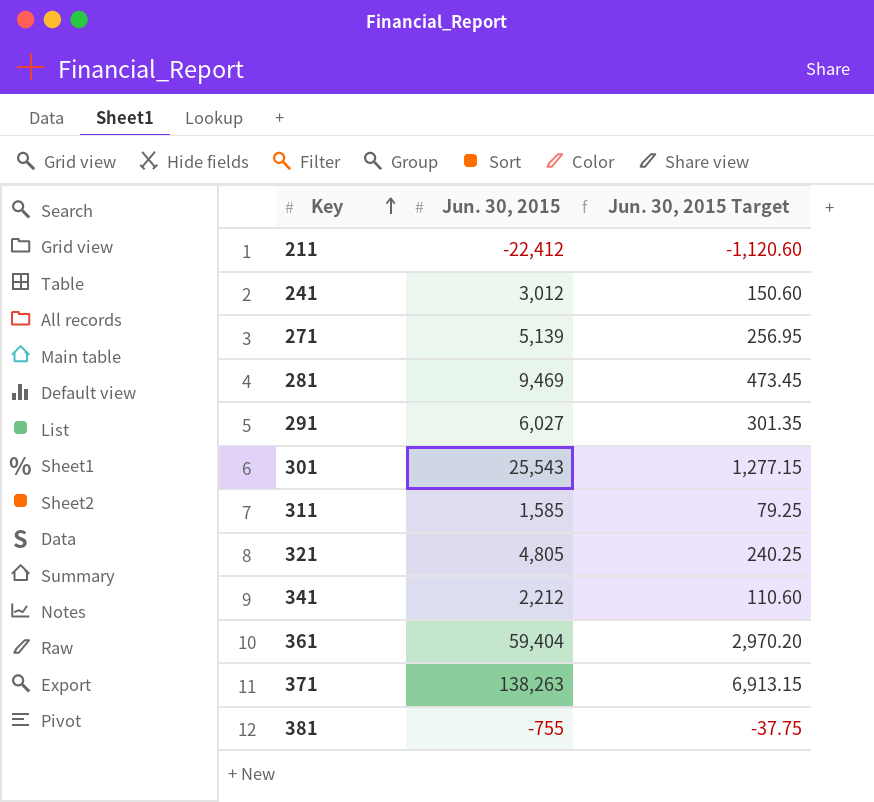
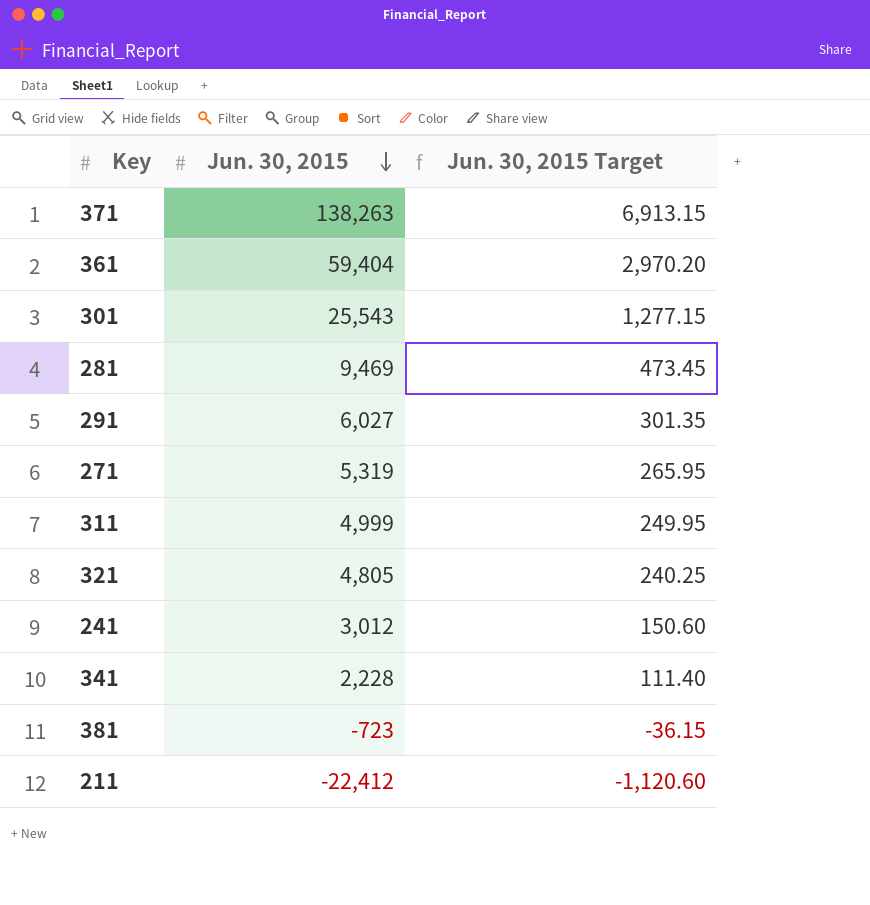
row order: Key ascending -> Jun. 30, 2015 descending
271 | Jun. 30, 2015: 5,139 -> 5,319
271 | Jun. 30, 2015 Target: 256.95 -> 265.95
311 | Jun. 30, 2015: 1,585 -> 4,999
311 | Jun. 30, 2015 Target: 79.25 -> 249.95
341 | Jun. 30, 2015: 2,212 -> 2,228
341 | Jun. 30, 2015 Target: 110.60 -> 111.40
381 | Jun. 30, 2015: -755 -> -723
381 | Jun. 30, 2015 Target: -37.75 -> -36.15

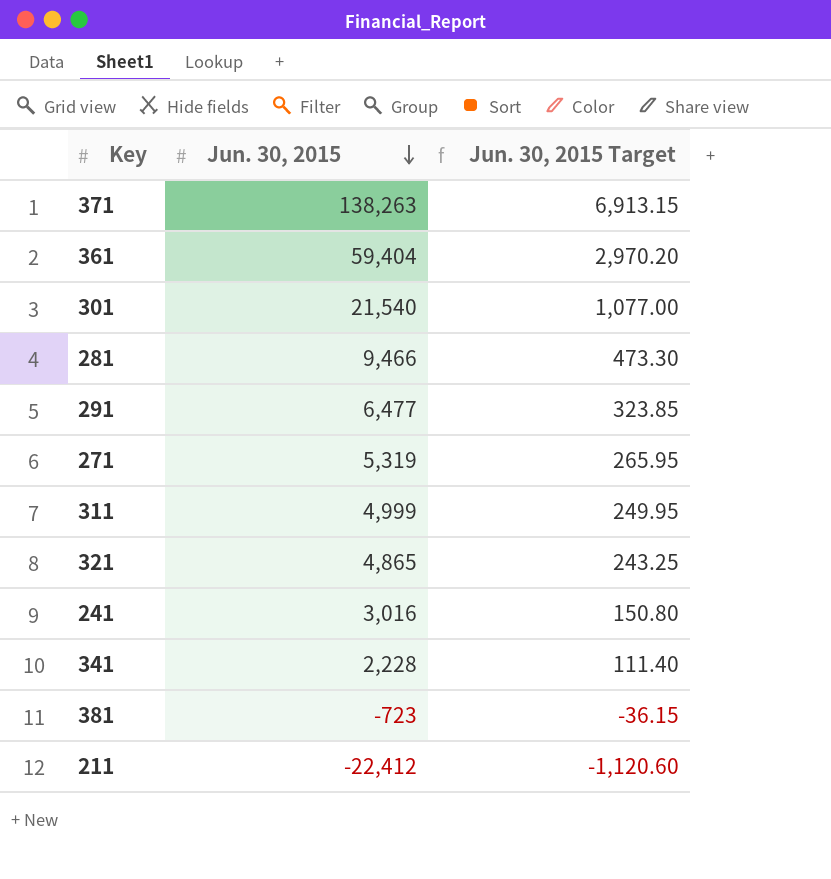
301 | Jun. 30, 2015: 25,543 -> 21,540
301 | Jun. 30, 2015 Target: 1,277.15 -> 1,077.00
281 | Jun. 30, 2015: 9,469 -> 9,466
281 | Jun. 30, 2015 Target: 473.45 -> 473.30
291 | Jun. 30, 2015: 6,027 -> 6,477
291 | Jun. 30, 2015 Target: 301.35 -> 323.85
321 | Jun. 30, 2015: 4,805 -> 4,865
321 | Jun. 30, 2015 Target: 240.25 -> 243.25
241 | Jun. 30, 2015: 3,012 -> 3,016
241 | Jun. 30, 2015 Target: 150.60 -> 150.80

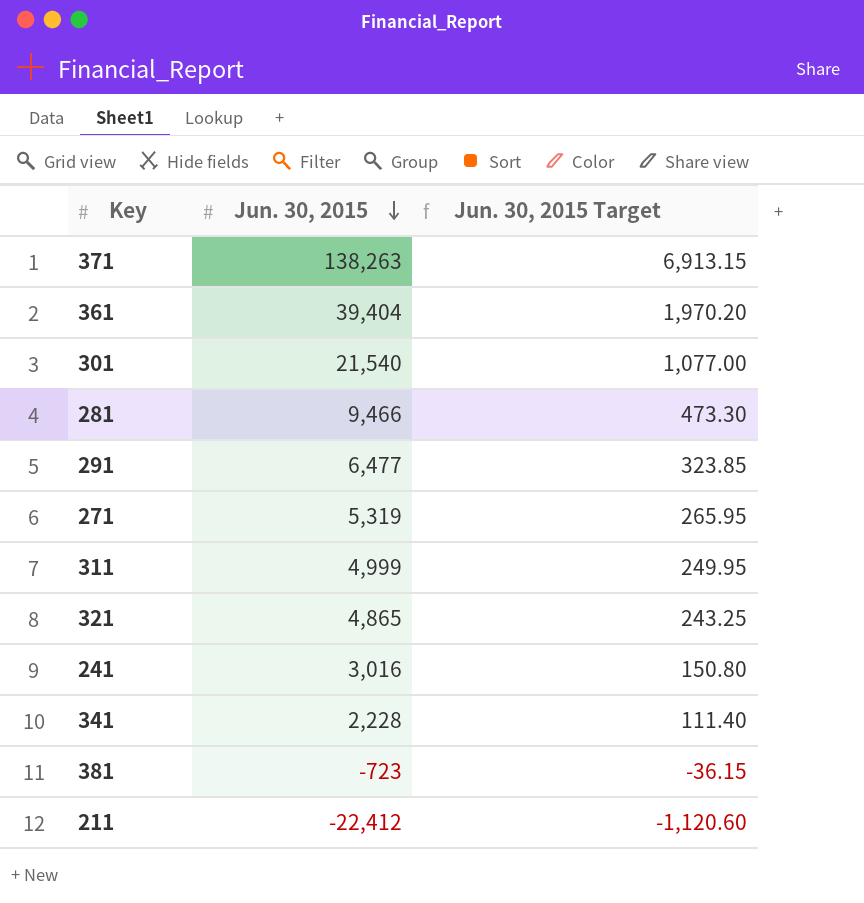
361 | Jun. 30, 2015: 59,404 -> 39,404
361 | Jun. 30, 2015 Target: 2,970.20 -> 1,970.20

